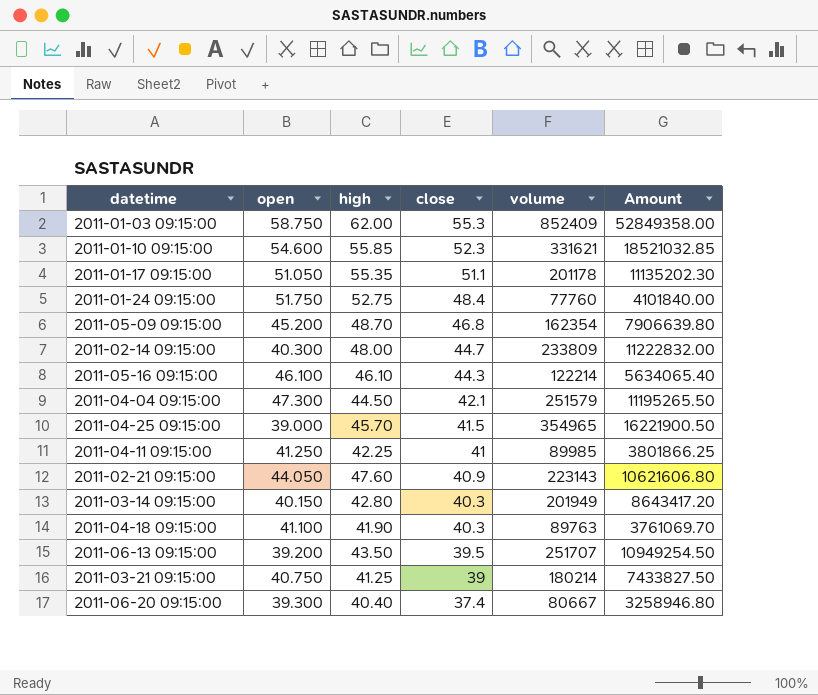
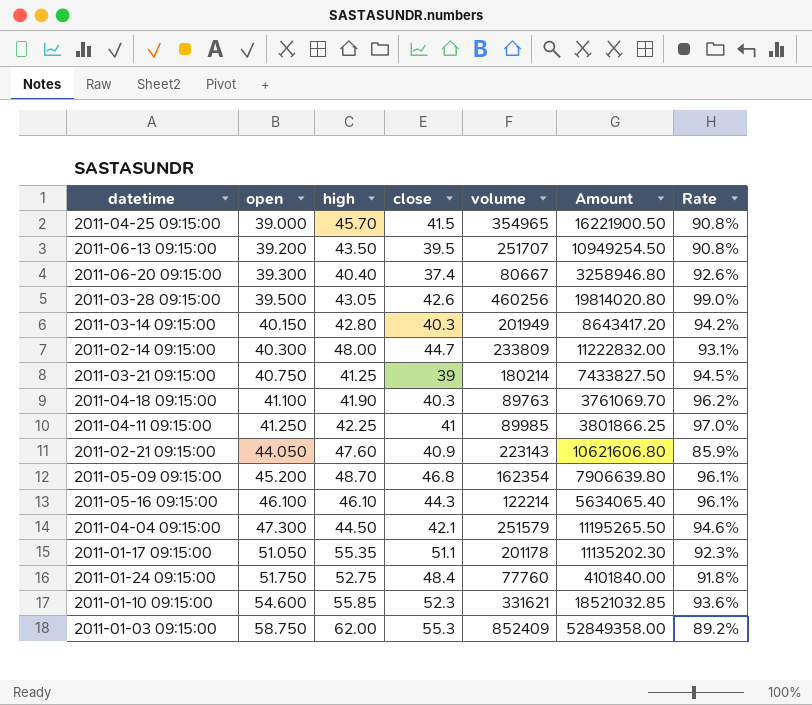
row order: close descending -> open ascending
column Rate | formula: none -> [close] / [high]
row 2011-03-28 09:15:00: none -> 39.500 | 43.05 | 42.6 | 460256 | 19814020.80 | 99.0%

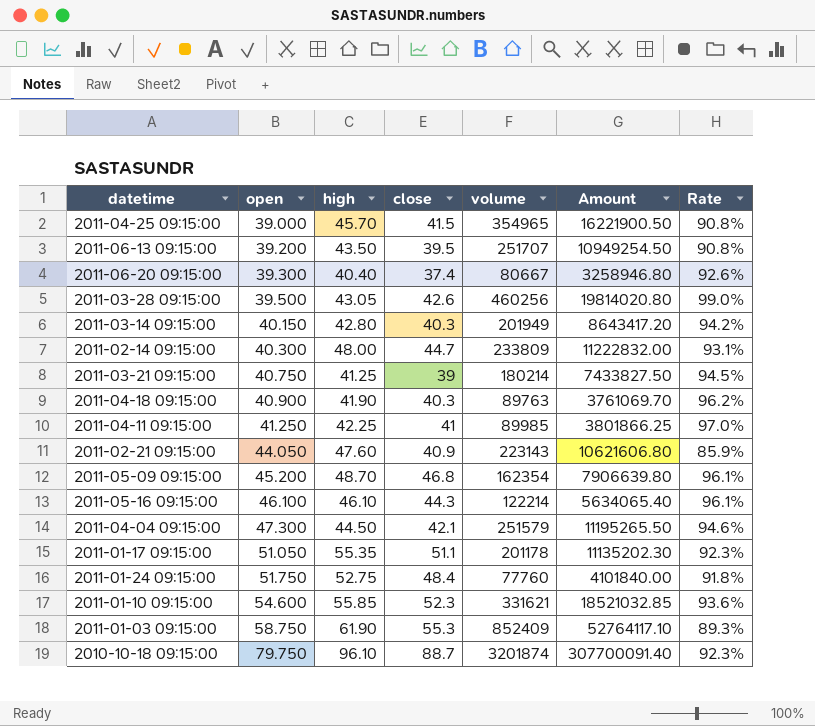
2011-04-18 09:15:00 | open: 41.100 -> 40.900
2011-01-03 09:15:00 | high: 62.00 -> 61.90
2011-01-03 09:15:00 | Amount: 52849358.00 -> 52764117.10
2011-01-03 09:15:00 | Rate: 89.2% -> 89.3%
row 2010-10-18 09:15:00: none -> 79.750 | 96.10 | 88.7 | 3201874 | 307700091.40 | 92.3%

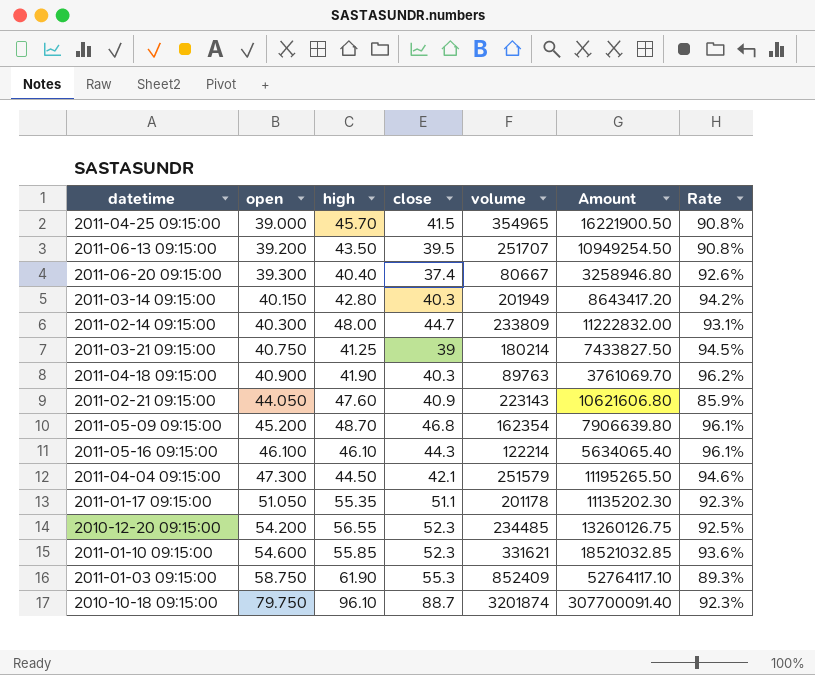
row 2011-03-28 09:15:00: 39.500 | 43.05 | 42.6 | 460256 | 19814020.80 | 99.0% -> none
row 2011-04-11 09:15:00: 41.250 | 42.25 | 41 | 89985 | 3801866.25 | 97.0% -> none
row 2011-01-24 09:15:00: 51.750 | 52.75 | 48.4 | 77760 | 4101840.00 | 91.8% -> none
row 2010-12-20 09:15:00: none -> 54.200 | 56.55 | 52.3 | 234485 | 13260126.75 | 92.5%

